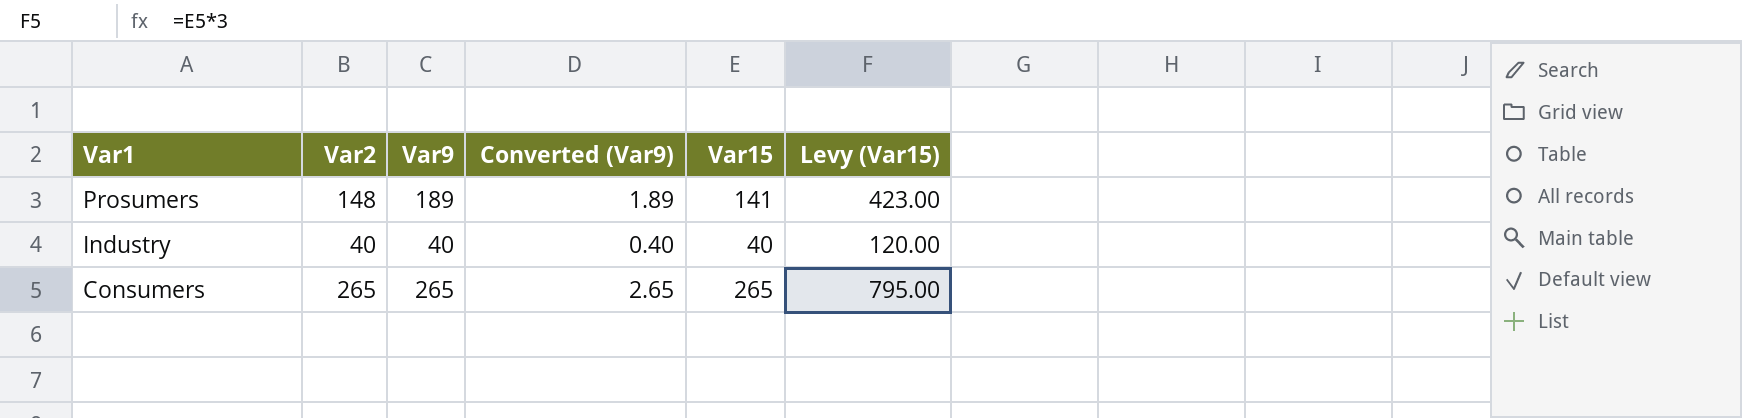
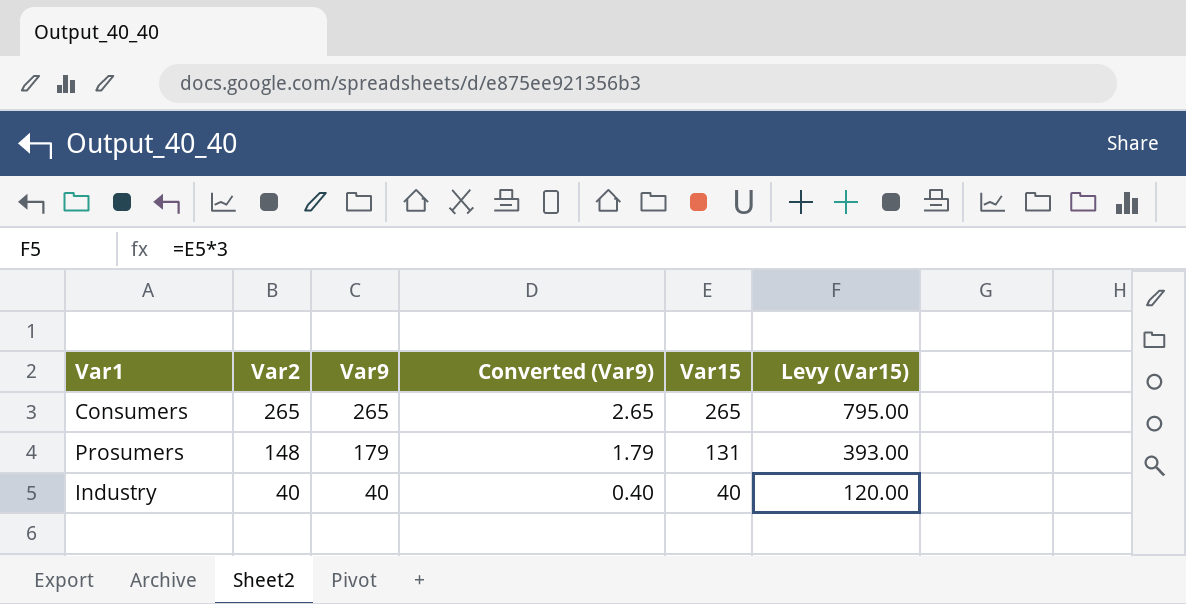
row order: Var1 descending -> Var2 descending
Prosumers | Var9: 189 -> 179
Prosumers | Converted (Var9): 1.89 -> 1.79
Prosumers | Var15: 141 -> 131
Prosumers | Levy (Var15): 423.00 -> 393.00

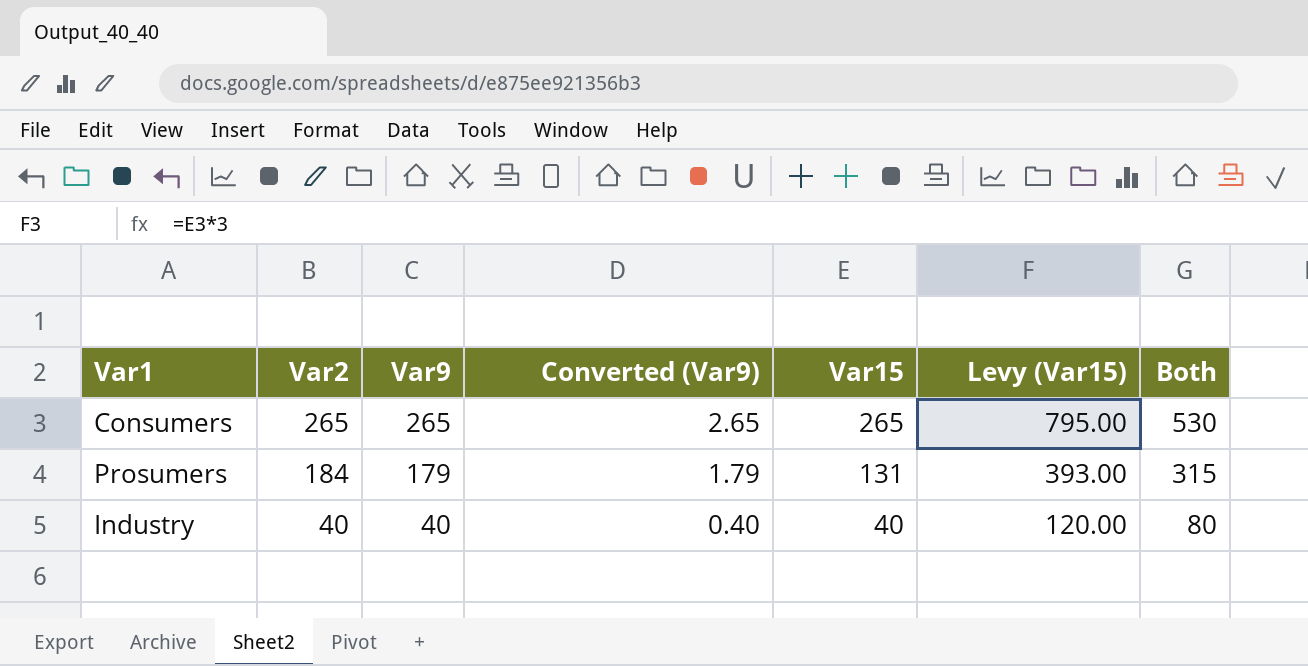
column Both | formula: none -> [Var2] + [Var15]
Prosumers | Var2: 148 -> 184

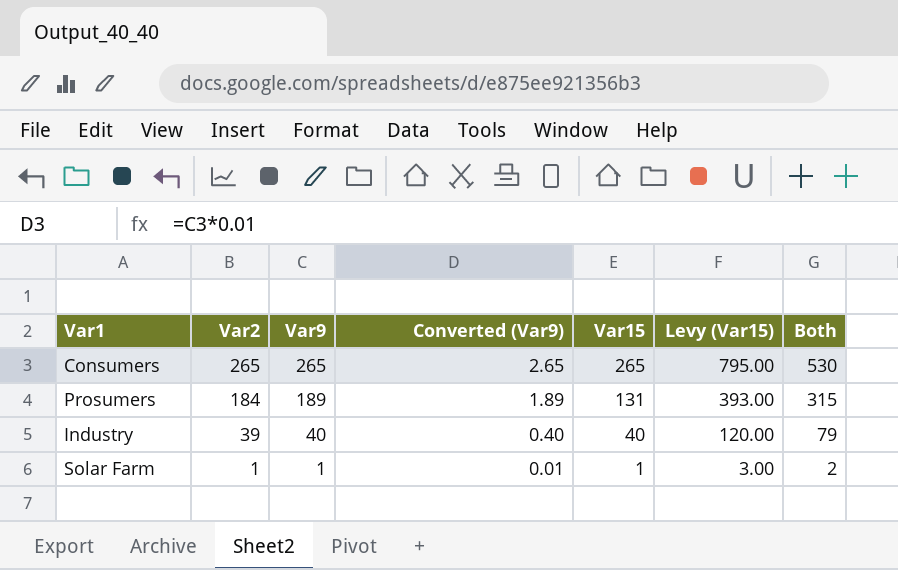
Prosumers | Var9: 179 -> 189
Prosumers | Converted (Var9): 1.79 -> 1.89
Industry | Var2: 40 -> 39
Industry | Both: 80 -> 79
row Solar Farm: none -> 1 | 1 | 0.01 | 1 | 3.00 | 2

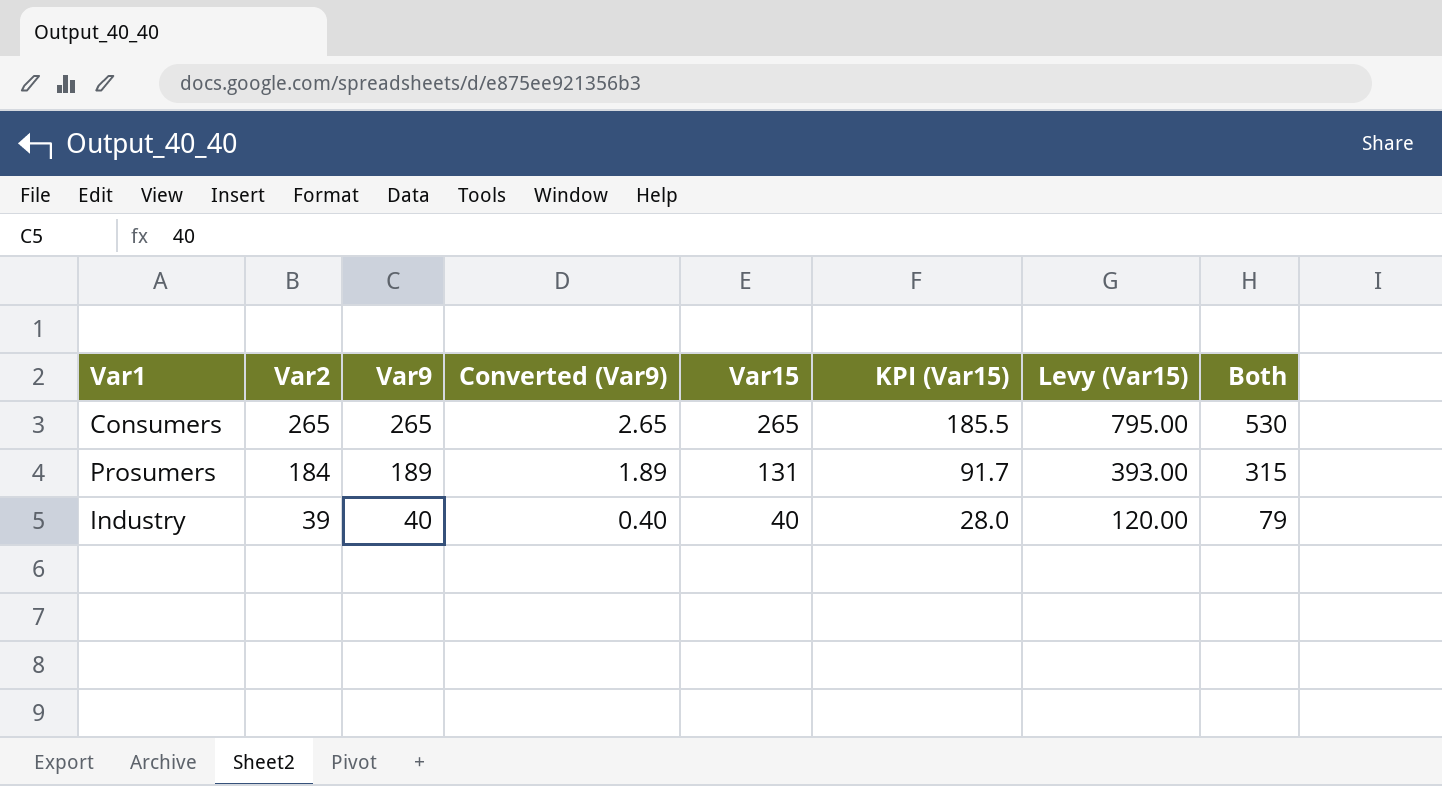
column KPI (Var15) | formula: none -> [Var15] * 0.7
row Solar Farm: 1 | 1 | 0.01 | 1 | 3.00 | 2 -> none

